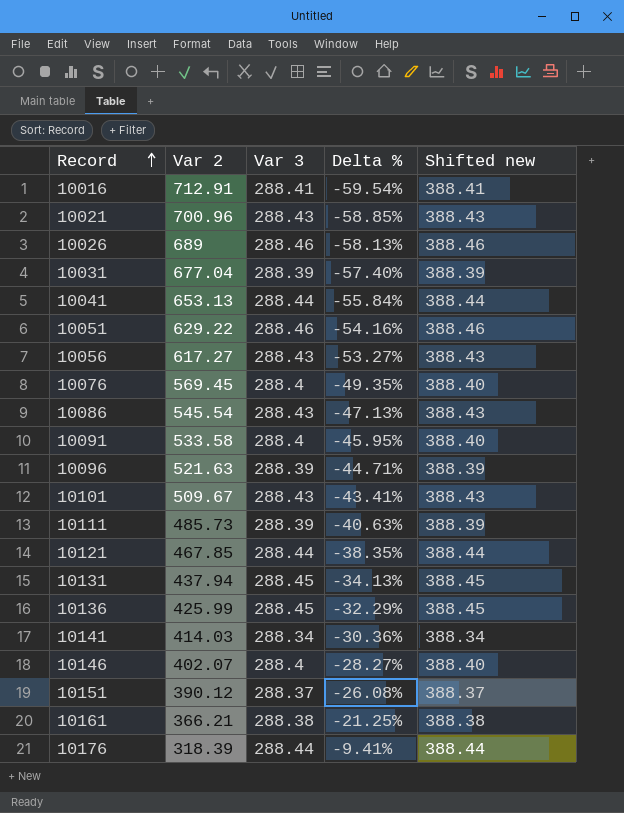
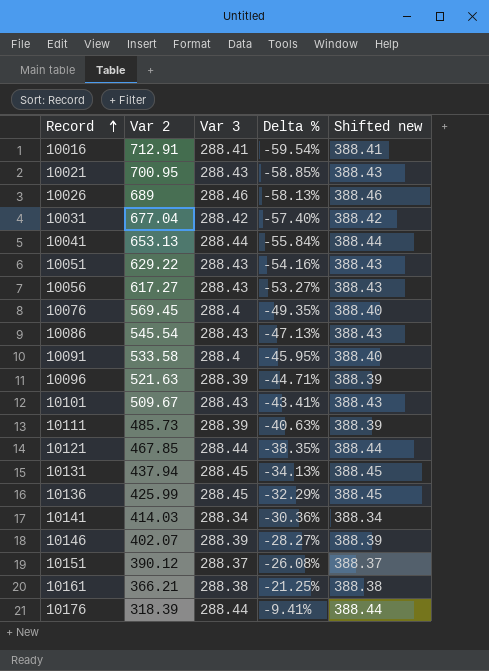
10021 | Var 2: 700.96 -> 700.95
10031 | Var 3: 288.39 -> 288.42
10031 | Shifted new: 388.39 -> 388.42
10051 | Var 3: 288.46 -> 288.43
10051 | Shifted new: 388.46 -> 388.43
10146 | Var 3: 288.4 -> 288.39
10146 | Shifted new: 388.40 -> 388.39

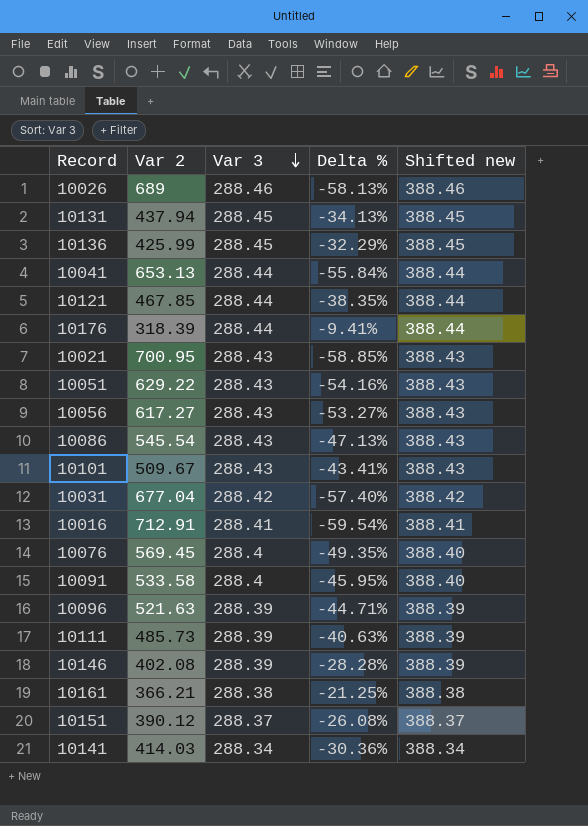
row order: Record ascending -> Var 3 descending
10146 | Var 2: 402.07 -> 402.08
10146 | Delta %: -28.27% -> -28.28%

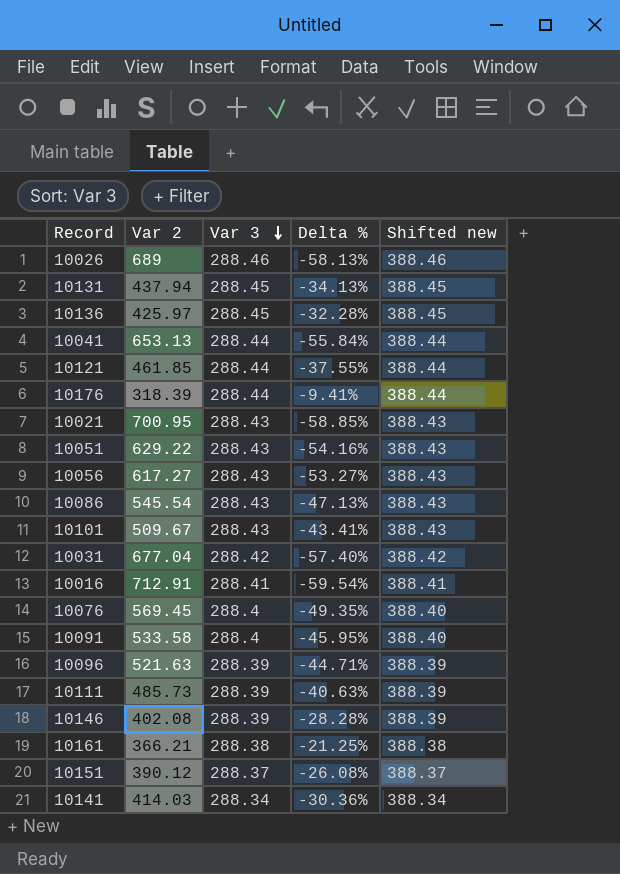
10136 | Var 2: 425.99 -> 425.97
10136 | Delta %: -32.29% -> -32.28%
10121 | Var 2: 467.85 -> 461.85
10121 | Delta %: -38.35% -> -37.55%

